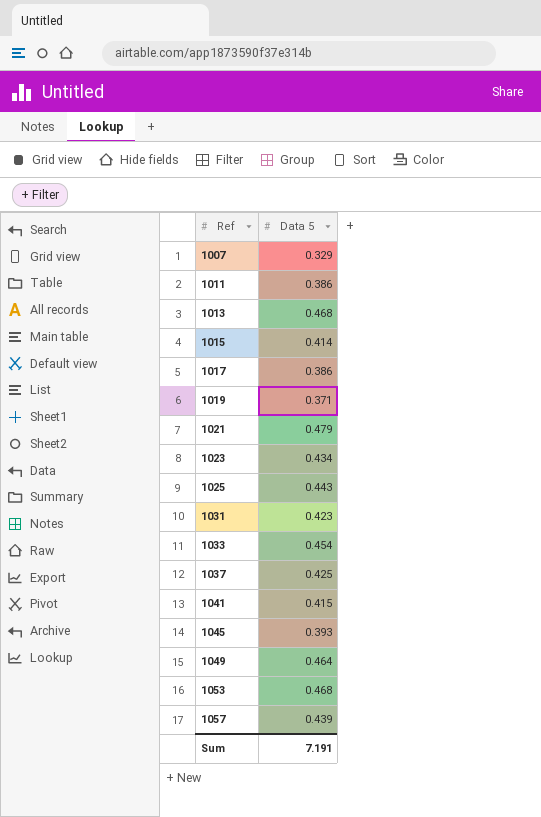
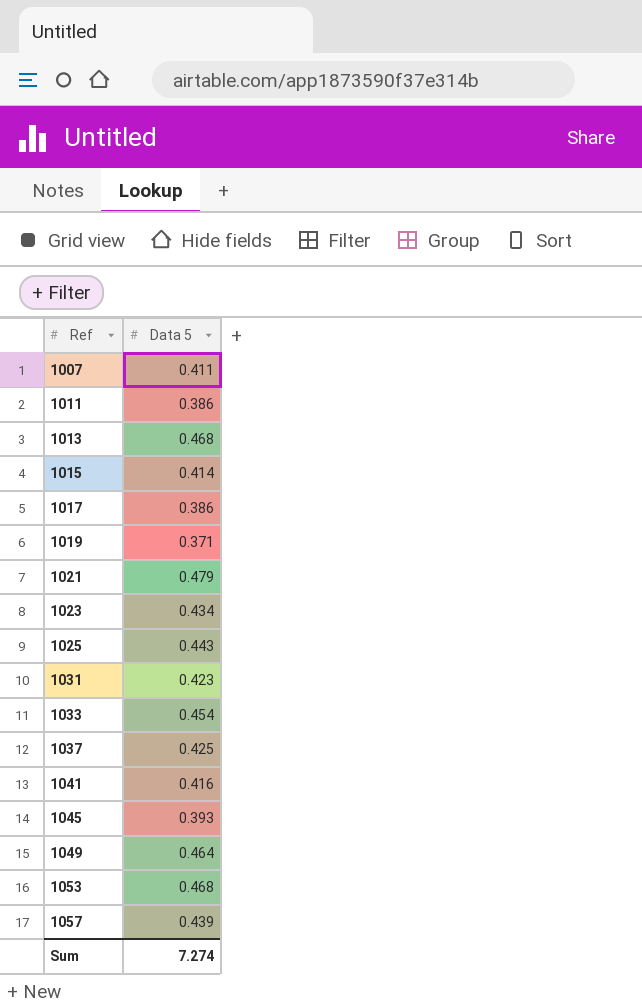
1007 | Data 5: 0.329 -> 0.411
1041 | Data 5: 0.415 -> 0.416
Sum | Data 5: 7.191 -> 7.274

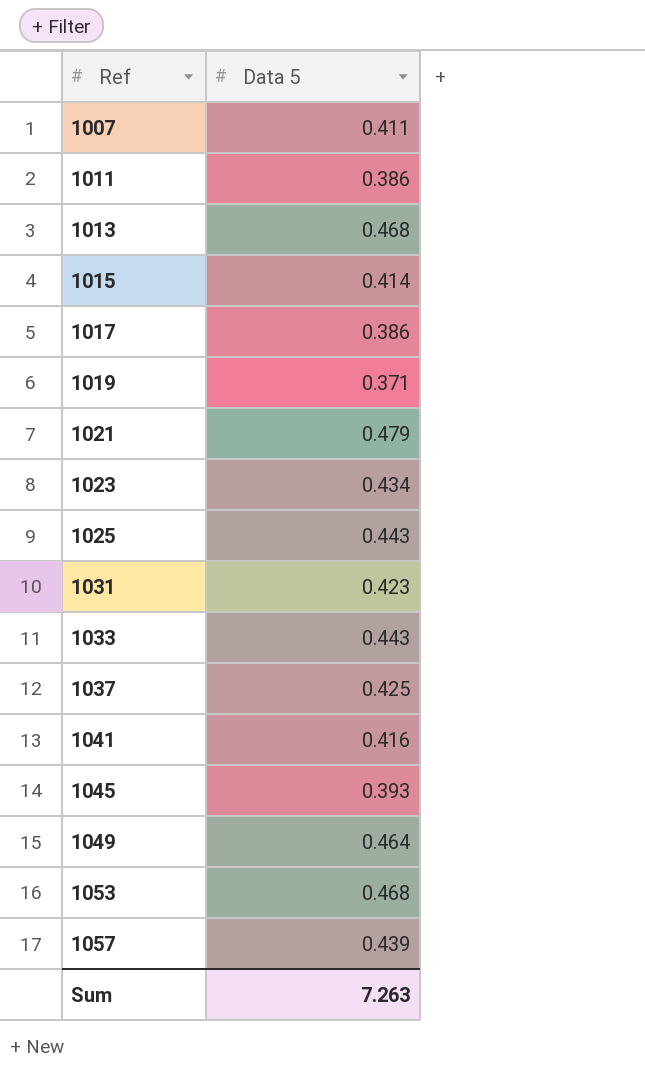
1033 | Data 5: 0.454 -> 0.443
Sum | Data 5: 7.274 -> 7.263

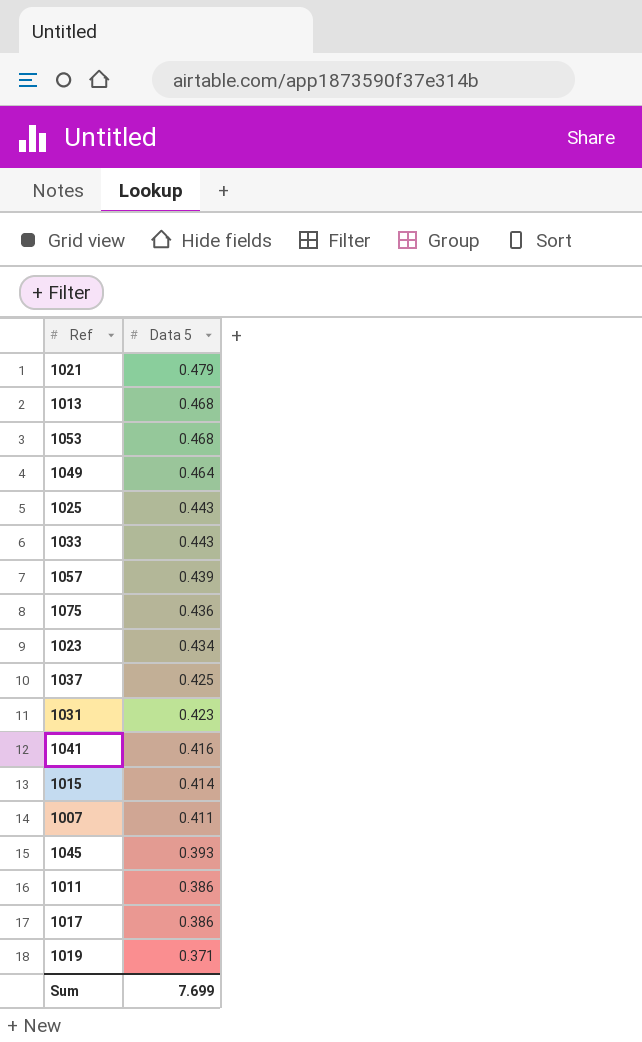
row order: Ref ascending -> Data 5 descending
row 1075: none -> 0.436
Sum | Data 5: 7.263 -> 7.699

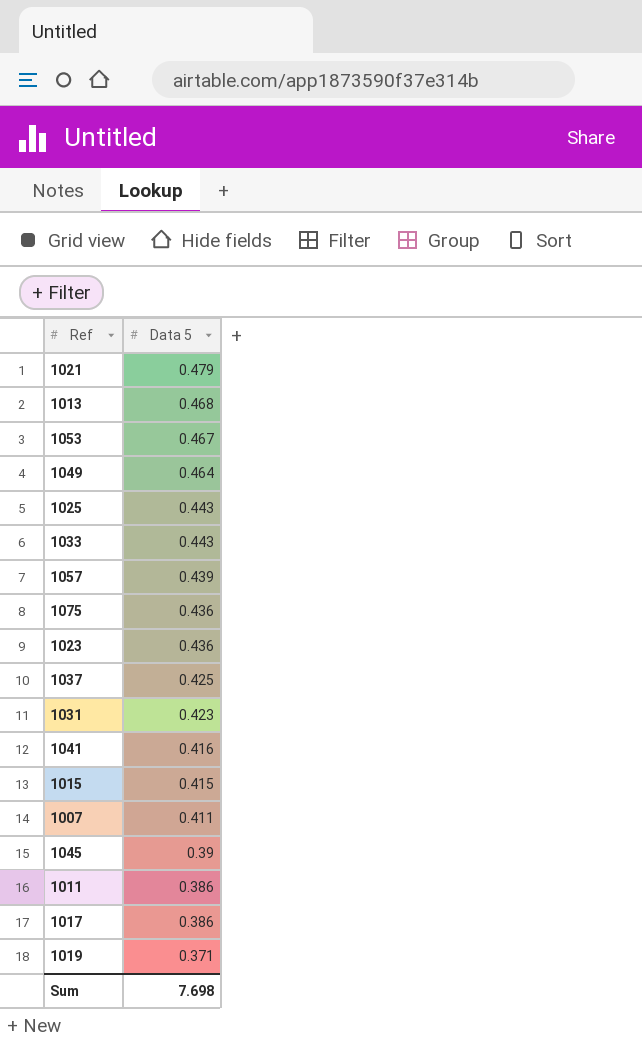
1053 | Data 5: 0.468 -> 0.467
1023 | Data 5: 0.434 -> 0.436
1015 | Data 5: 0.414 -> 0.415
1045 | Data 5: 0.393 -> 0.39
Sum | Data 5: 7.699 -> 7.698

